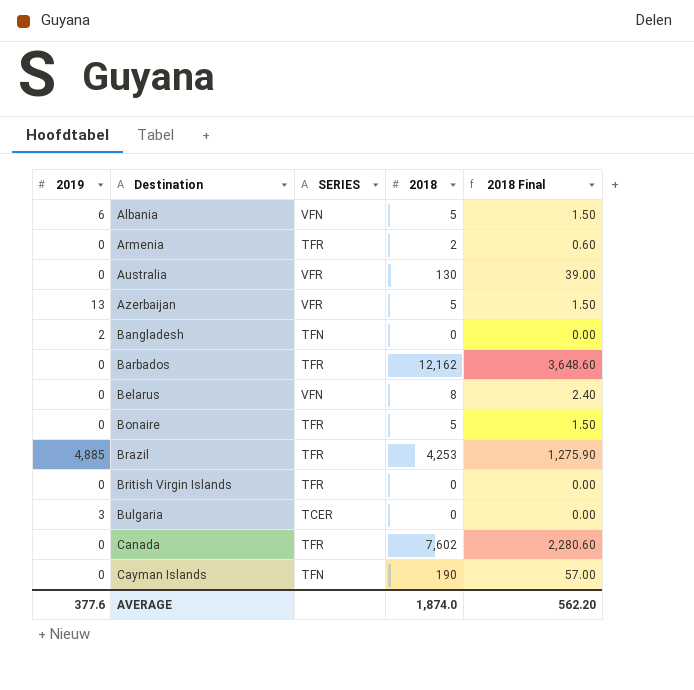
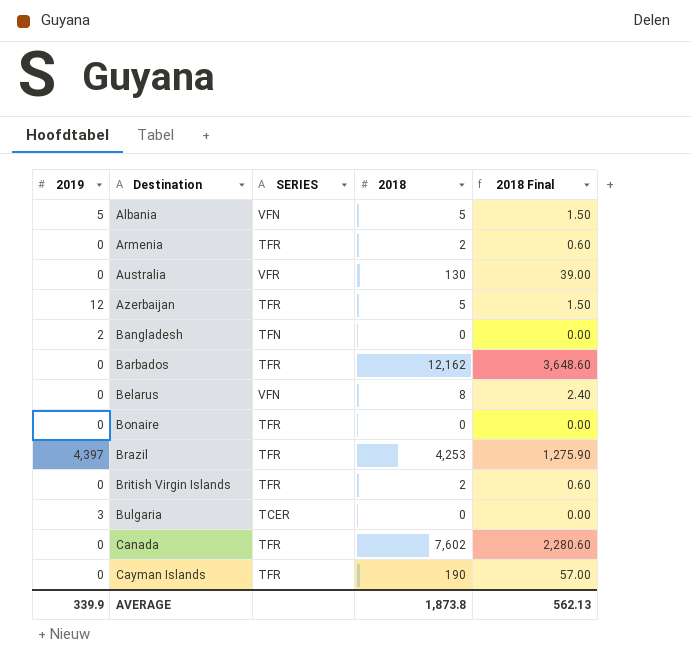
Albania | 2019: 6 -> 5
Azerbaijan | 2019: 13 -> 12
Azerbaijan | SERIES: VFR -> TFR
Bonaire | 2018: 5 -> 0
Bonaire | 2018 Final: 1.50 -> 0.00
Brazil | 2019: 4,885 -> 4,397
British Virgin Islands | 2018: 0 -> 2
British Virgin Islands | 2018 Final: 0.00 -> 0.60
Cayman Islands | SERIES: TFN -> TFR
AVERAGE | 2019: 377.6 -> 339.9
AVERAGE | 2018: 1,874.0 -> 1,873.8
AVERAGE | 2018 Final: 562.20 -> 562.13

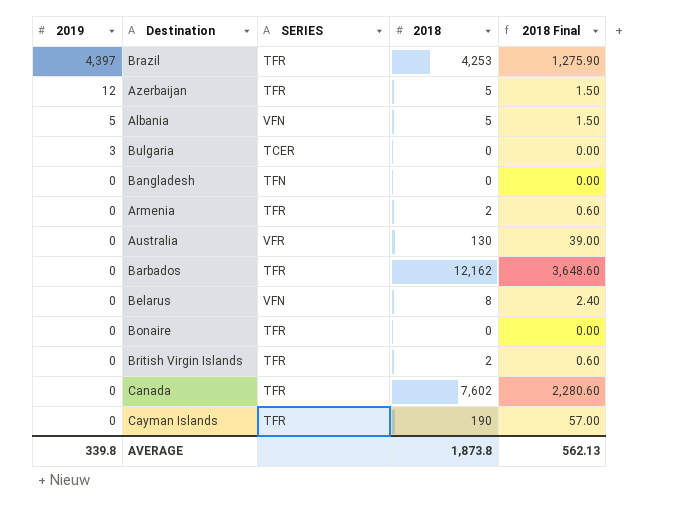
row order: Destination ascending -> 2019 descending
Bangladesh | 2019: 2 -> 0
AVERAGE | 2019: 339.9 -> 339.8

